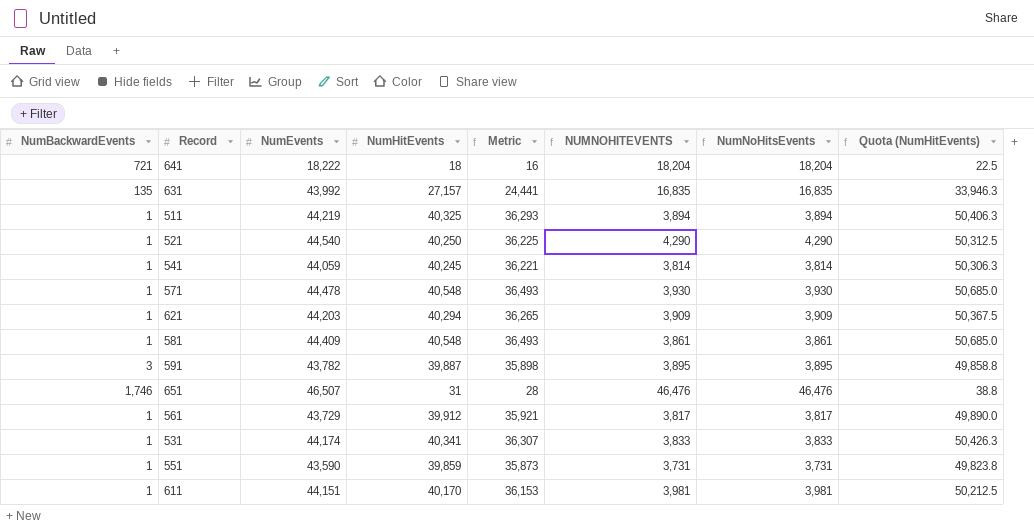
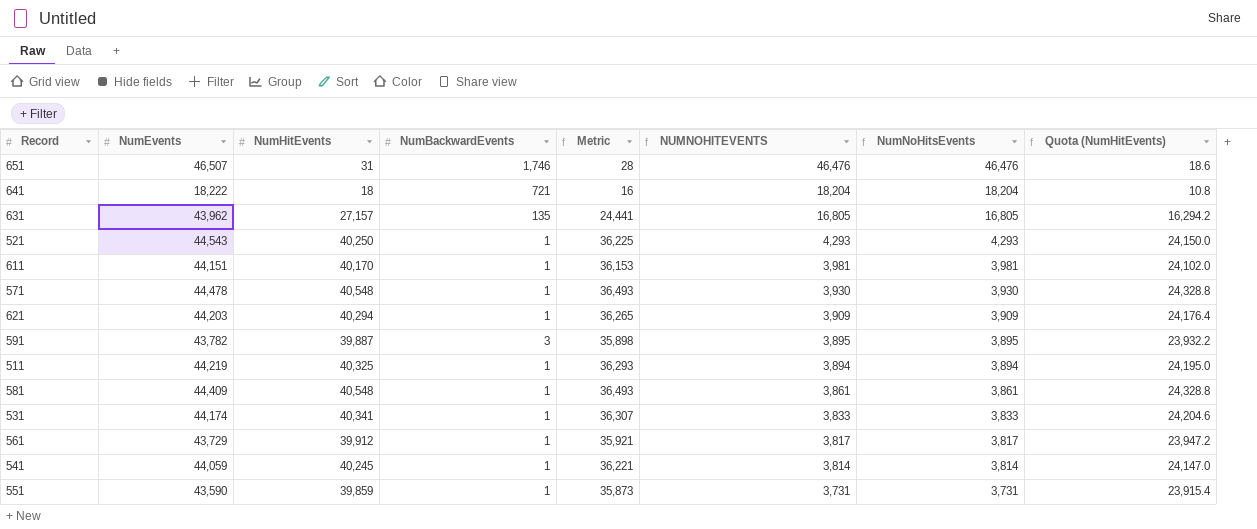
row order: none -> NUMNOHITEVENTS descending
column NumBackwardEvents | position: 1 -> 4
column Quota (NumHitEvents) | formula: [NumHitEvents] * 1.25 -> [NumHitEvents] * 0.6
631 | NumEvents: 43,992 -> 43,962
631 | NUMNOHITEVENTS: 16,835 -> 16,805
631 | NumNoHitsEvents: 16,835 -> 16,805
521 | NumEvents: 44,540 -> 44,543
521 | NUMNOHITEVENTS: 4,290 -> 4,293
521 | NumNoHitsEvents: 4,290 -> 4,293

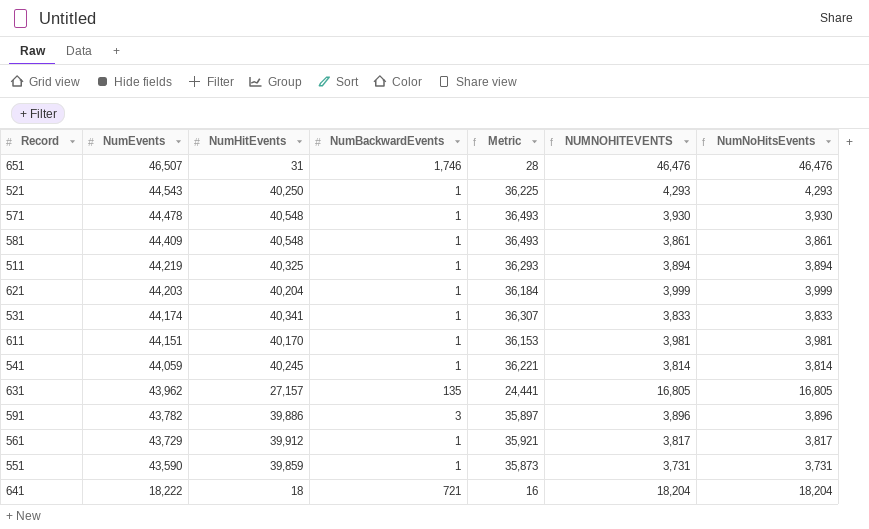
row order: NUMNOHITEVENTS descending -> NumEvents descending
column Quota (NumHitEvents) | formula: [NumHitEvents] * 0.6 -> none
621 | NumHitEvents: 40,294 -> 40,204
621 | Metric: 36,265 -> 36,184
621 | NUMNOHITEVENTS: 3,909 -> 3,999
621 | NumNoHitsEvents: 3,909 -> 3,999
591 | NumHitEvents: 39,887 -> 39,886
591 | Metric: 35,898 -> 35,897
591 | NUMNOHITEVENTS: 3,895 -> 3,896
591 | NumNoHitsEvents: 3,895 -> 3,896

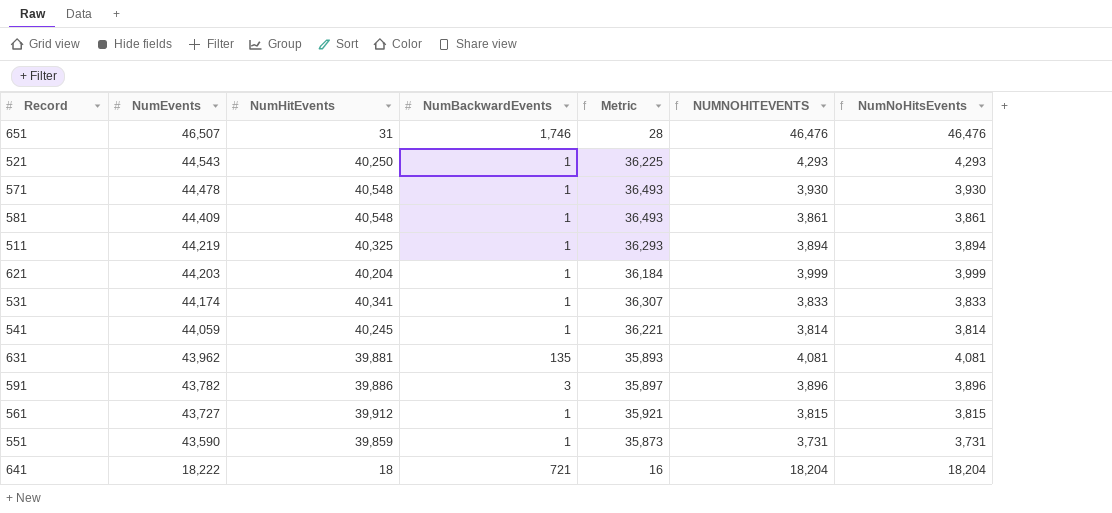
row 611: 44,151 | 40,170 | 1 | 36,153 | 3,981 | 3,981 -> none
631 | NumHitEvents: 27,157 -> 39,881
631 | Metric: 24,441 -> 35,893
631 | NUMNOHITEVENTS: 16,805 -> 4,081
631 | NumNoHitsEvents: 16,805 -> 4,081
561 | NumEvents: 43,729 -> 43,727
561 | NUMNOHITEVENTS: 3,817 -> 3,815
561 | NumNoHitsEvents: 3,817 -> 3,815

